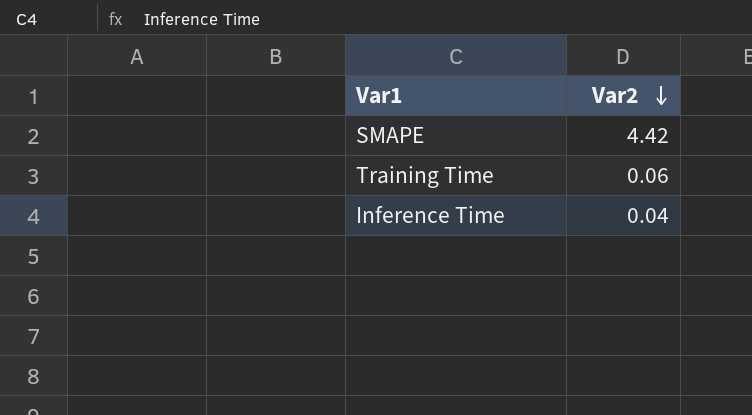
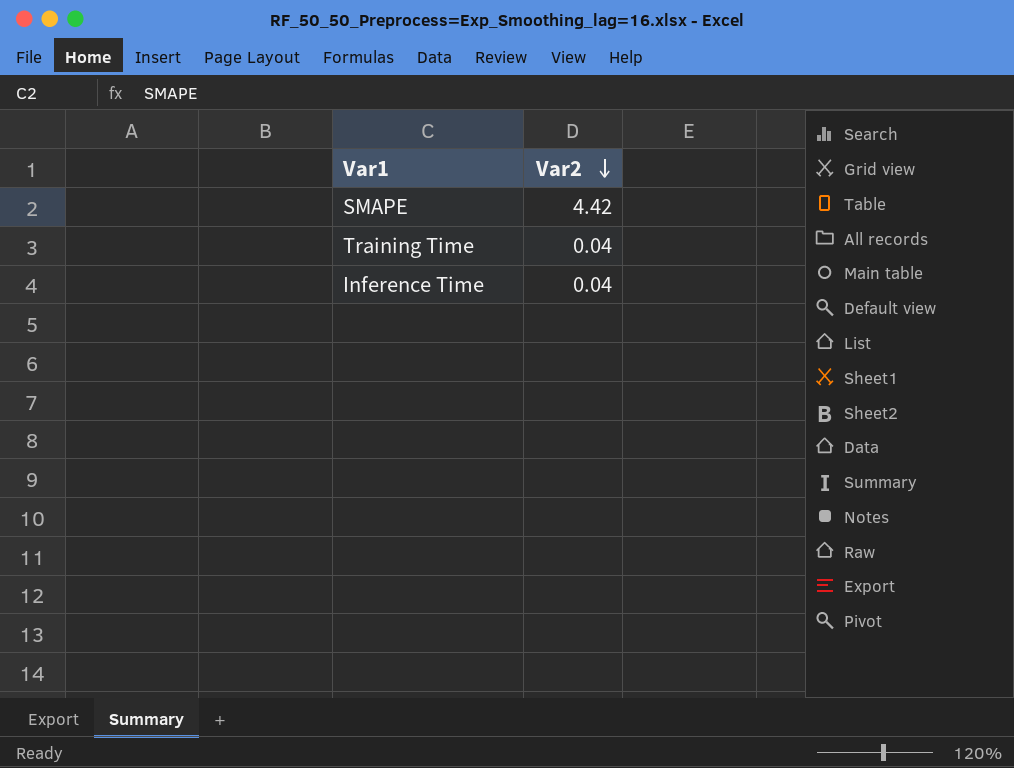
Training Time | Var2: 0.06 -> 0.04

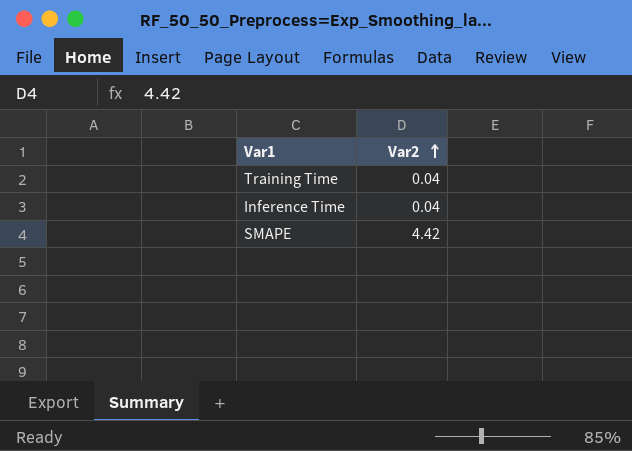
row order: Var2 descending -> Var2 ascending

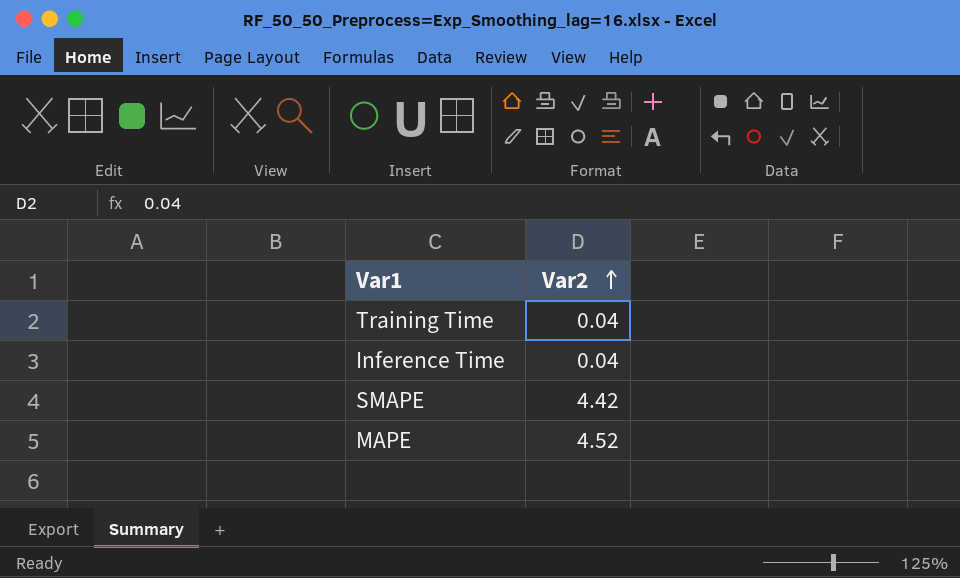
row MAPE: none -> 4.52

